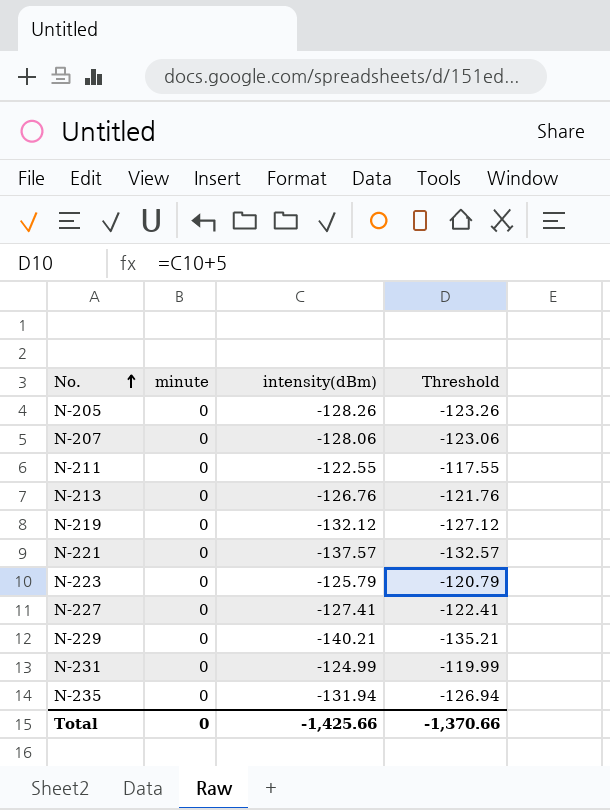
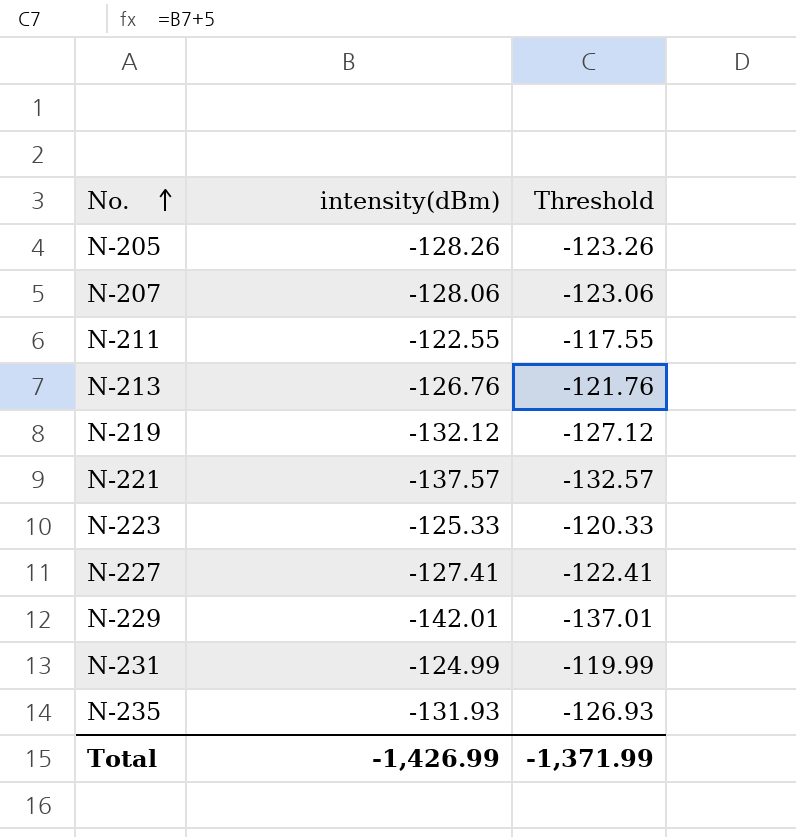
column minute | position: 2 -> none
N-223 | intensity(dBm): -125.79 -> -125.33
N-223 | Threshold: -120.79 -> -120.33
N-229 | intensity(dBm): -140.21 -> -142.01
N-229 | Threshold: -135.21 -> -137.01
N-235 | intensity(dBm): -131.94 -> -131.93
N-235 | Threshold: -126.94 -> -126.93
Total | intensity(dBm): -1,425.66 -> -1,426.99
Total | Threshold: -1,370.66 -> -1,371.99

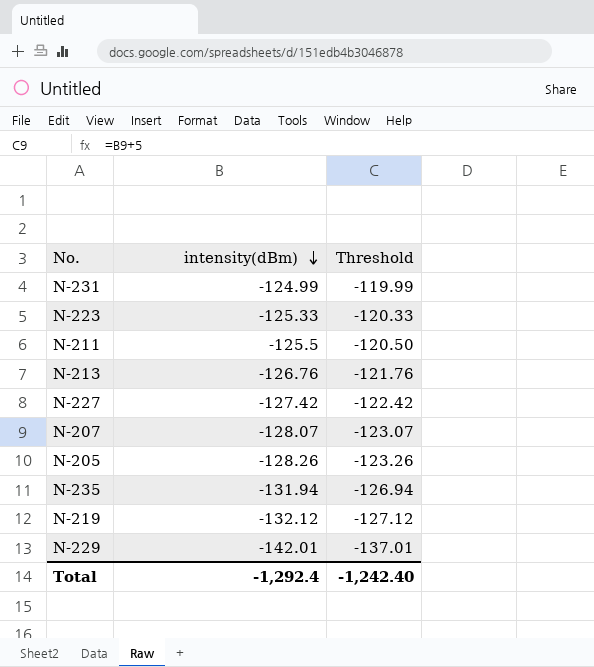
row order: No. ascending -> intensity(dBm) descending
row N-221: -137.57 | -132.57 -> none
N-211 | intensity(dBm): -122.55 -> -125.5
N-211 | Threshold: -117.55 -> -120.50
N-227 | intensity(dBm): -127.41 -> -127.42
N-227 | Threshold: -122.41 -> -122.42
N-207 | intensity(dBm): -128.06 -> -128.07
N-207 | Threshold: -123.06 -> -123.07
N-235 | intensity(dBm): -131.93 -> -131.94
N-235 | Threshold: -126.93 -> -126.94
Total | intensity(dBm): -1,426.99 -> -1,292.4
Total | Threshold: -1,371.99 -> -1,242.40

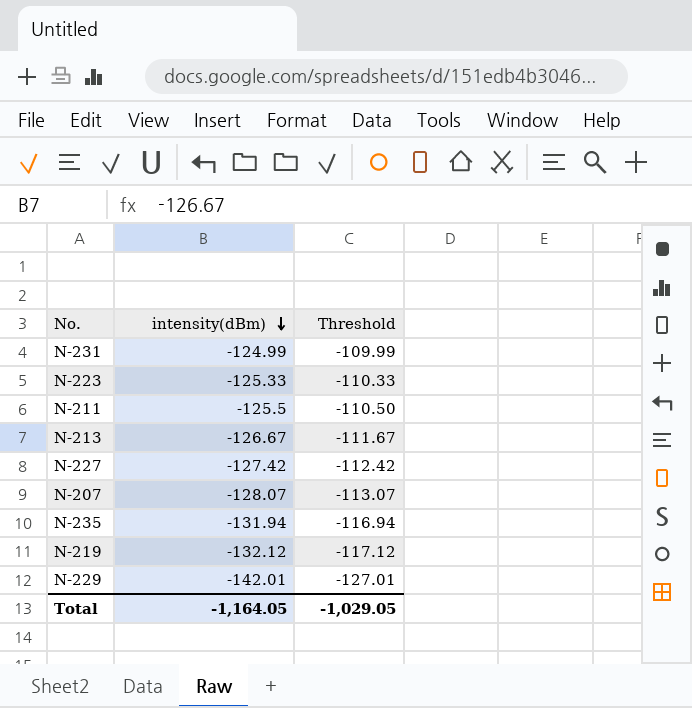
column Threshold | formula: [intensity(dBm)] + 5 -> [intensity(dBm)] + 15
row N-205: -128.26 | -123.26 -> none
N-213 | intensity(dBm): -126.76 -> -126.67
Total | intensity(dBm): -1,292.4 -> -1,164.05
Total | Threshold: -1,242.40 -> -1,029.05

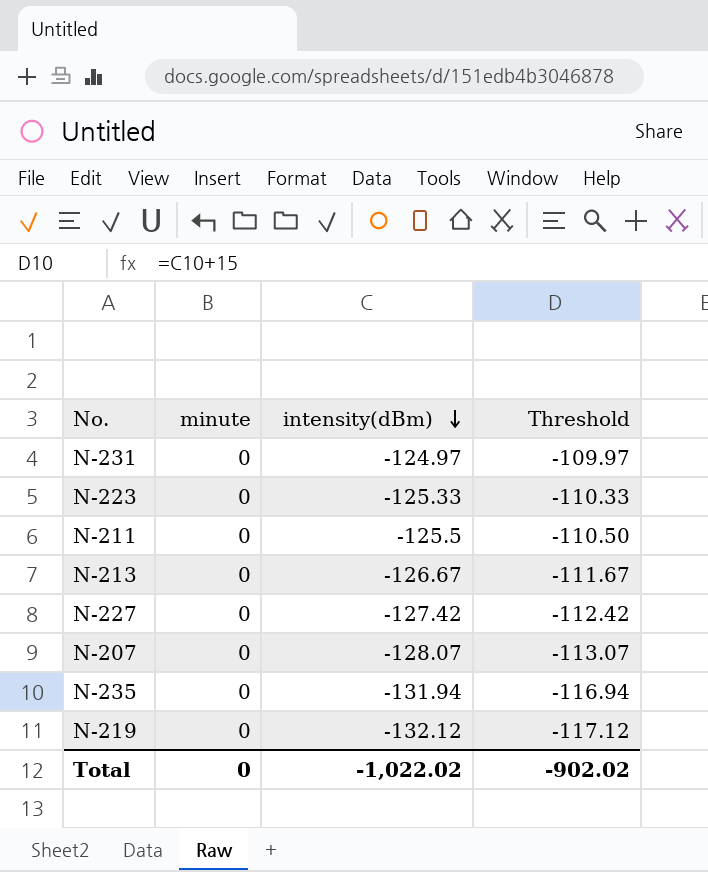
column minute | position: none -> 2
row N-229: -142.01 | -127.01 -> none
N-231 | intensity(dBm): -124.99 -> -124.97
N-231 | Threshold: -109.99 -> -109.97
Total | intensity(dBm): -1,164.05 -> -1,022.02
Total | Threshold: -1,029.05 -> -902.02

